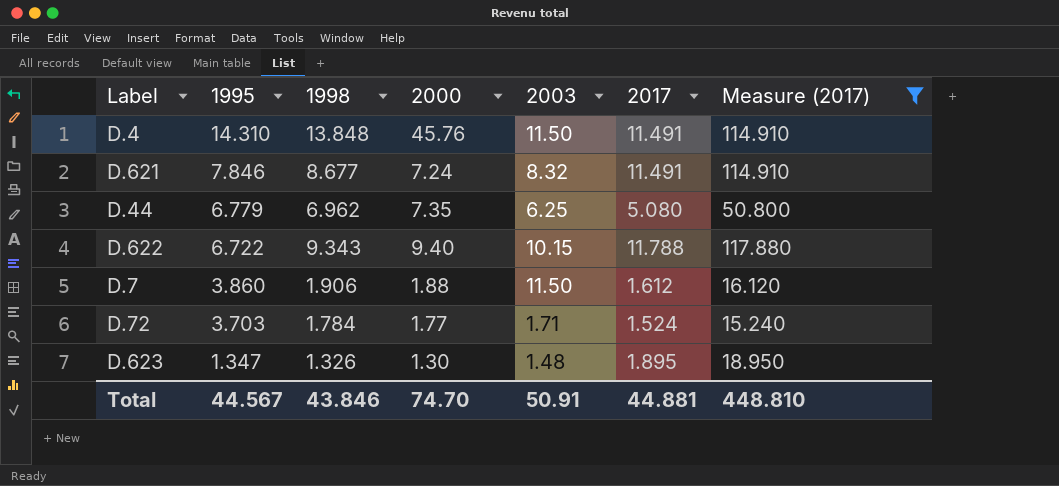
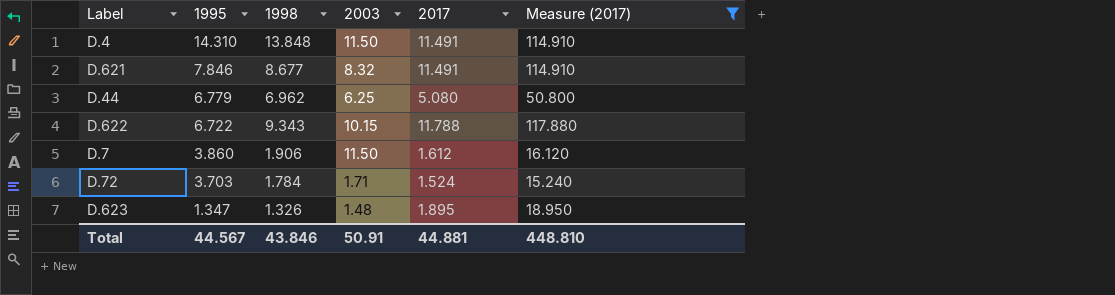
column 2000 | position: 4 -> none

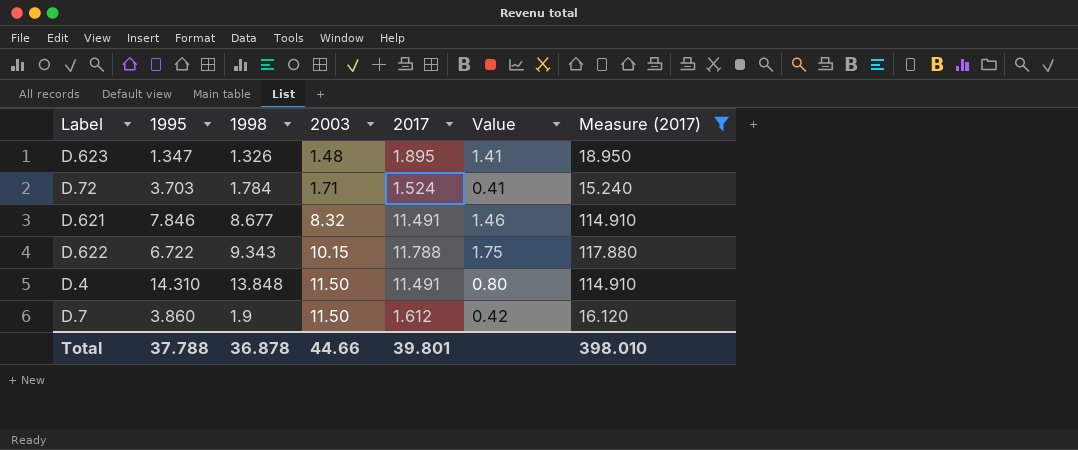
row order: 1995 descending -> 2003 ascending
column Value | formula: none -> [2017] / [1995]
row D.44: 6.779 | 6.962 | 6.25 | 5.080 | 50.800 -> none
D.7 | 1998: 1.906 -> 1.9
Total | 1995: 44.567 -> 37.788
Total | 1998: 43.846 -> 36.878
Total | 2003: 50.91 -> 44.66
Total | 2017: 44.881 -> 39.801
Total | Measure (2017): 448.810 -> 398.010

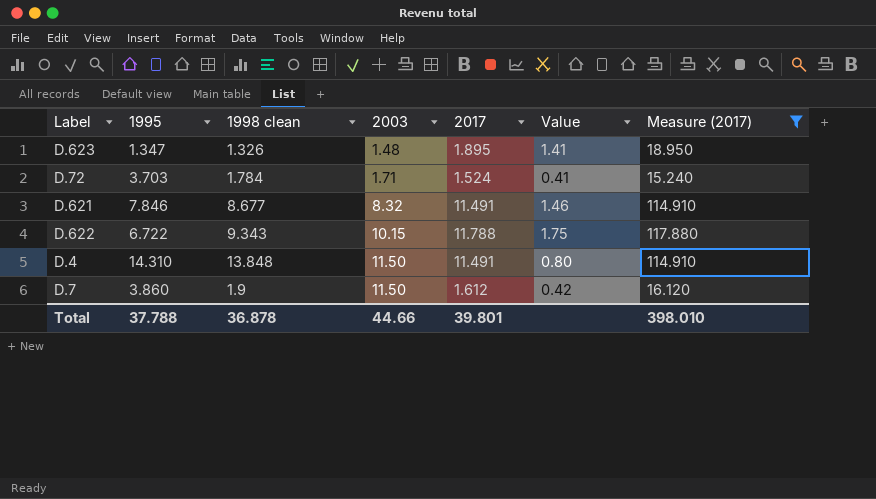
column name: 1998 -> 1998 clean

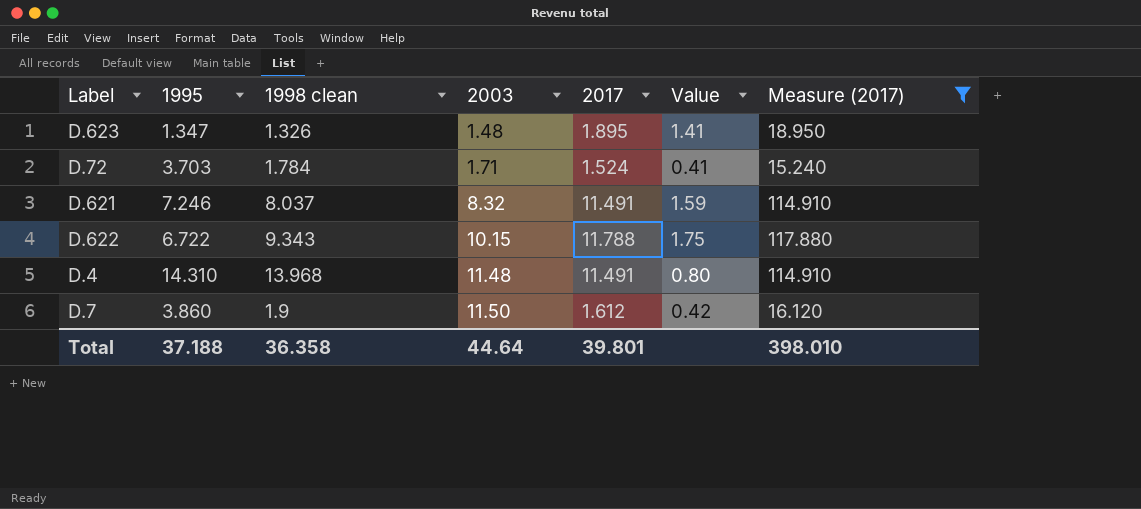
D.621 | 1995: 7.846 -> 7.246
D.621 | 1998 clean: 8.677 -> 8.037
D.621 | Value: 1.46 -> 1.59
D.4 | 1998 clean: 13.848 -> 13.968
D.4 | 2003: 11.50 -> 11.48
Total | 1995: 37.788 -> 37.188
Total | 1998 clean: 36.878 -> 36.358
Total | 2003: 44.66 -> 44.64

